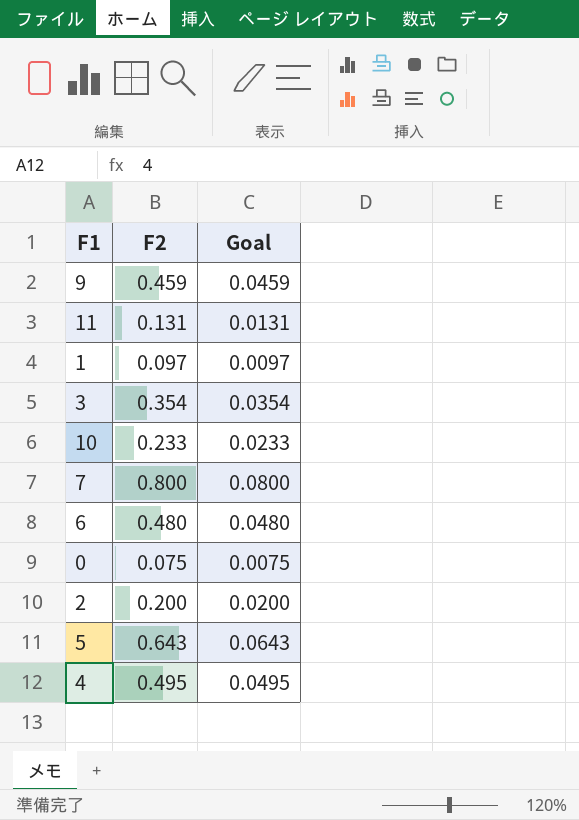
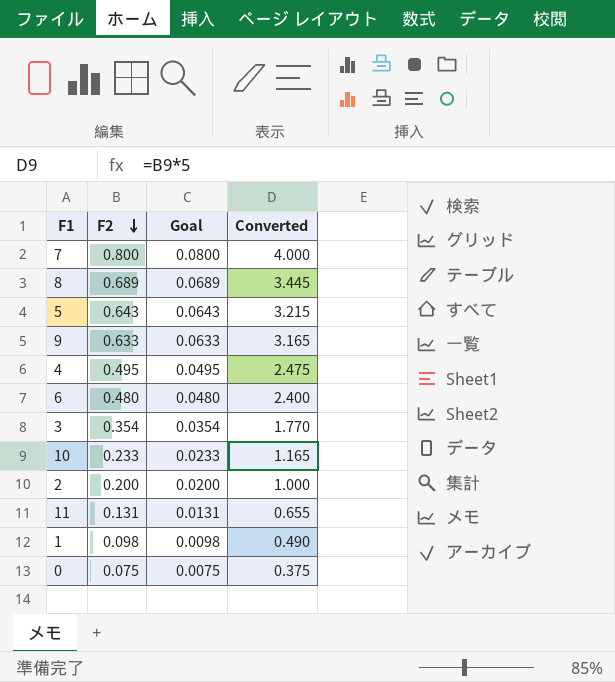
row order: none -> F2 descending
column Converted | formula: none -> [F2] * 5
row 8: none -> 0.689 | 0.0689 | 3.445
9 | F2: 0.459 -> 0.633
9 | Goal: 0.0459 -> 0.0633
1 | F2: 0.097 -> 0.098
1 | Goal: 0.0097 -> 0.0098

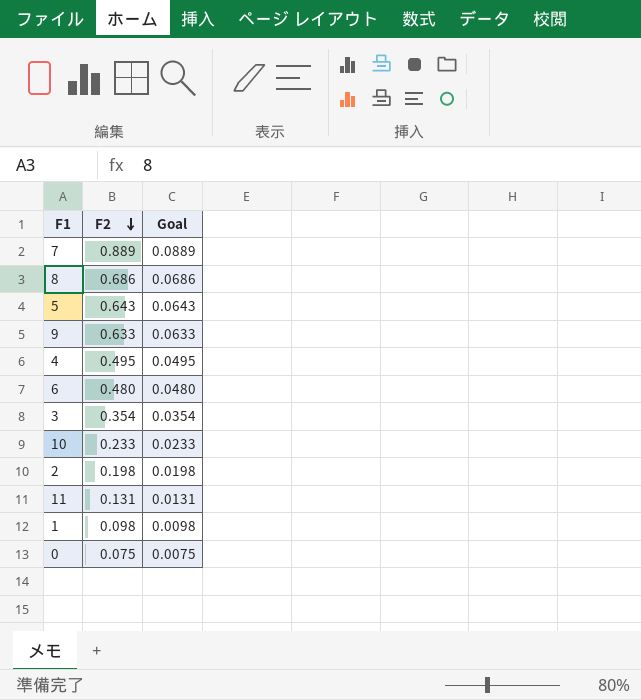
column Converted | formula: [F2] * 5 -> none
7 | F2: 0.800 -> 0.889
7 | Goal: 0.0800 -> 0.0889
8 | F2: 0.689 -> 0.686
8 | Goal: 0.0689 -> 0.0686
2 | F2: 0.200 -> 0.198
2 | Goal: 0.0200 -> 0.0198

